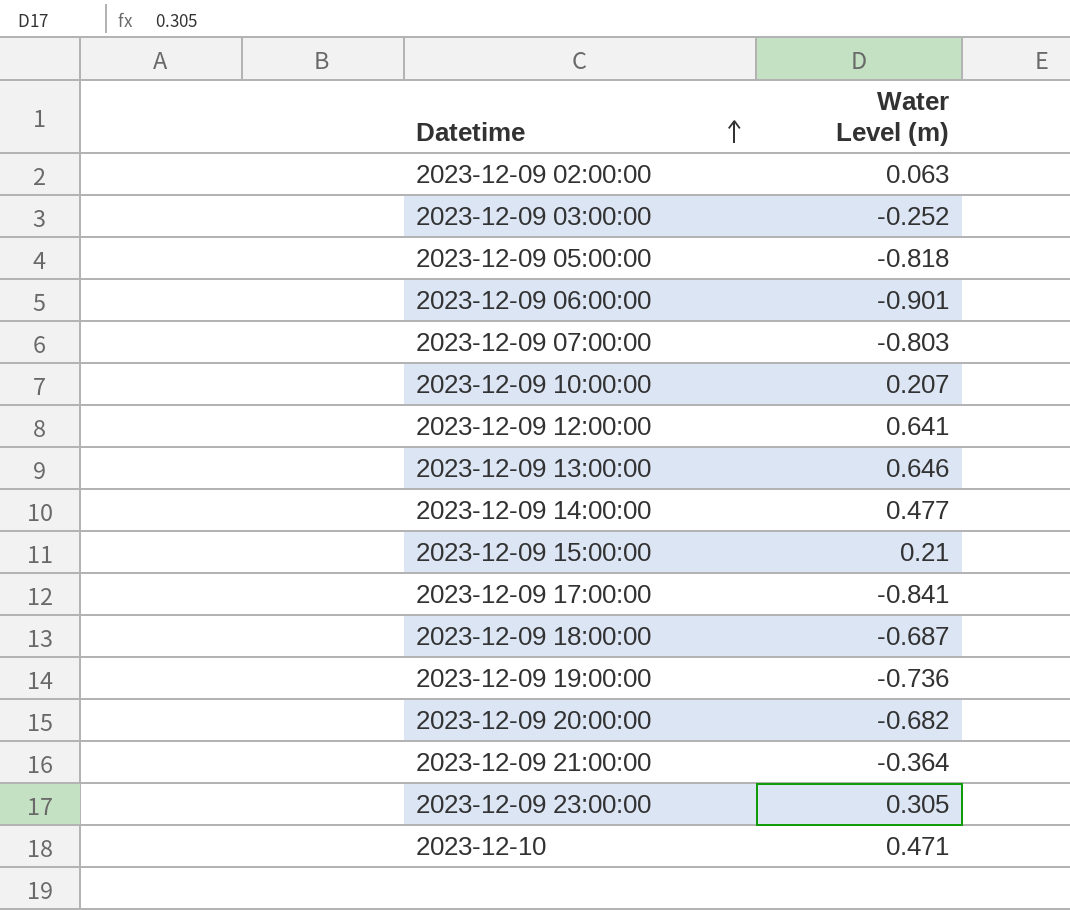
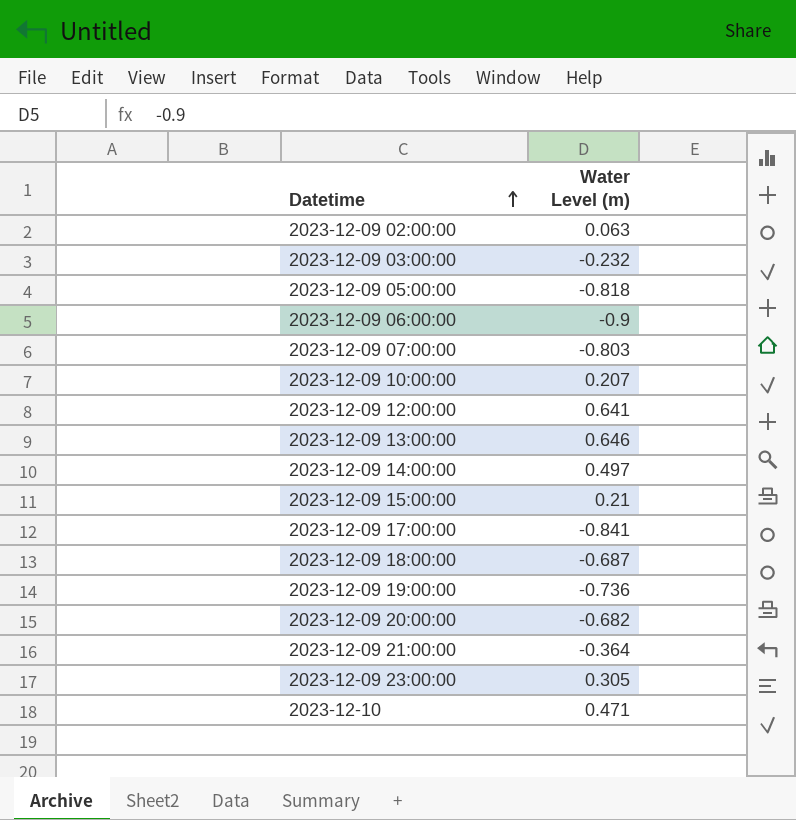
2023-12-09 03:00:00 | Water Level (m): -0.252 -> -0.232
2023-12-09 06:00:00 | Water Level (m): -0.901 -> -0.9
2023-12-09 14:00:00 | Water Level (m): 0.477 -> 0.497

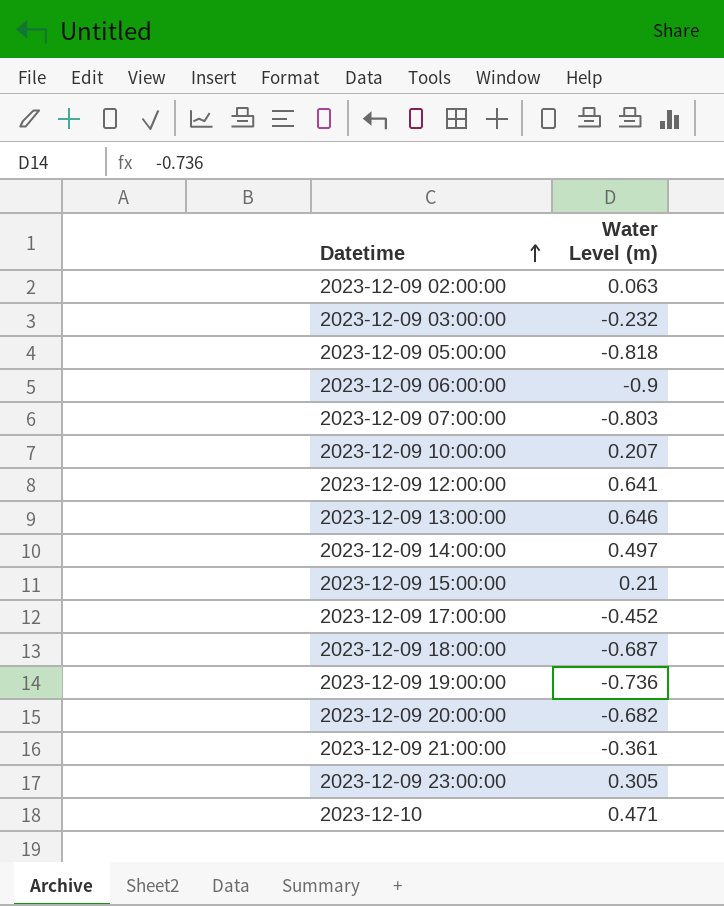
2023-12-09 17:00:00 | Water Level (m): -0.841 -> -0.452
2023-12-09 21:00:00 | Water Level (m): -0.364 -> -0.361

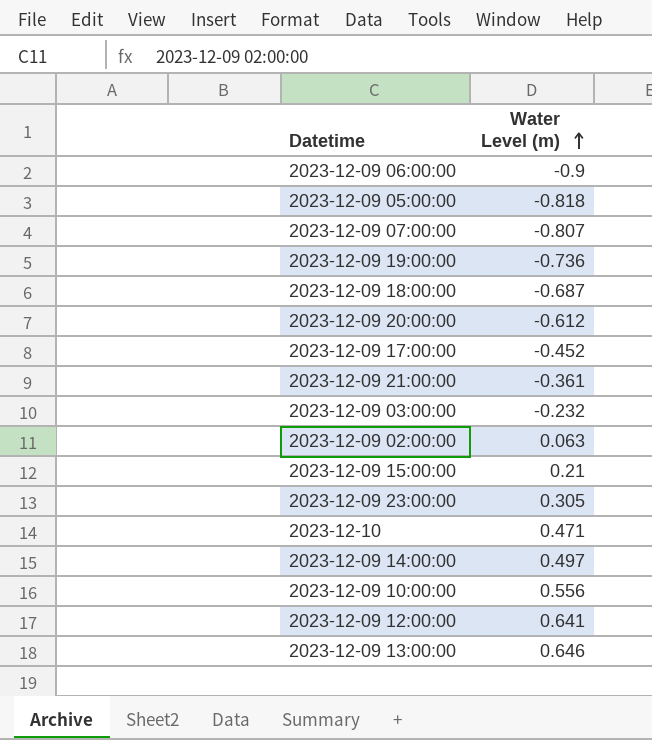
row order: Datetime ascending -> Water Level (m) ascending
2023-12-09 07:00:00 | Water Level (m): -0.803 -> -0.807
2023-12-09 20:00:00 | Water Level (m): -0.682 -> -0.612
2023-12-09 10:00:00 | Water Level (m): 0.207 -> 0.556

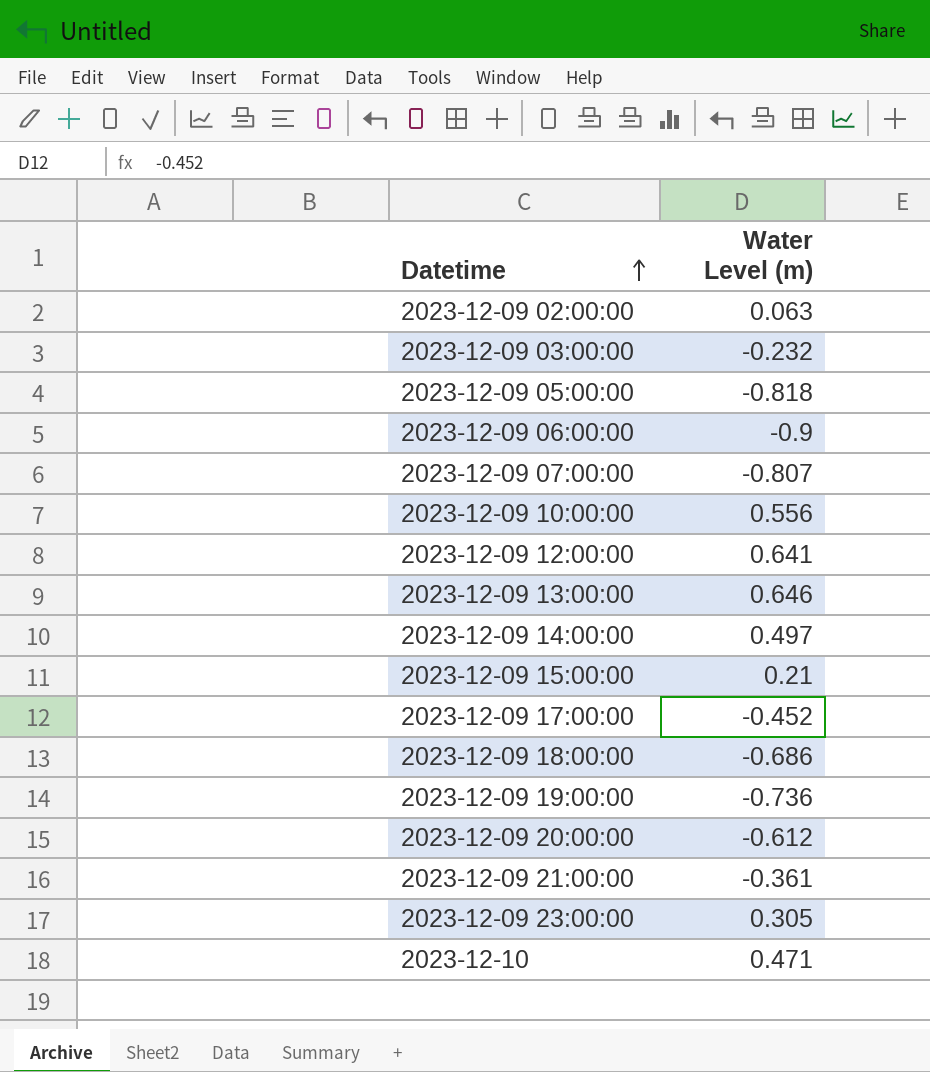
row order: Water Level (m) ascending -> Datetime ascending
2023-12-09 18:00:00 | Water Level (m): -0.687 -> -0.686

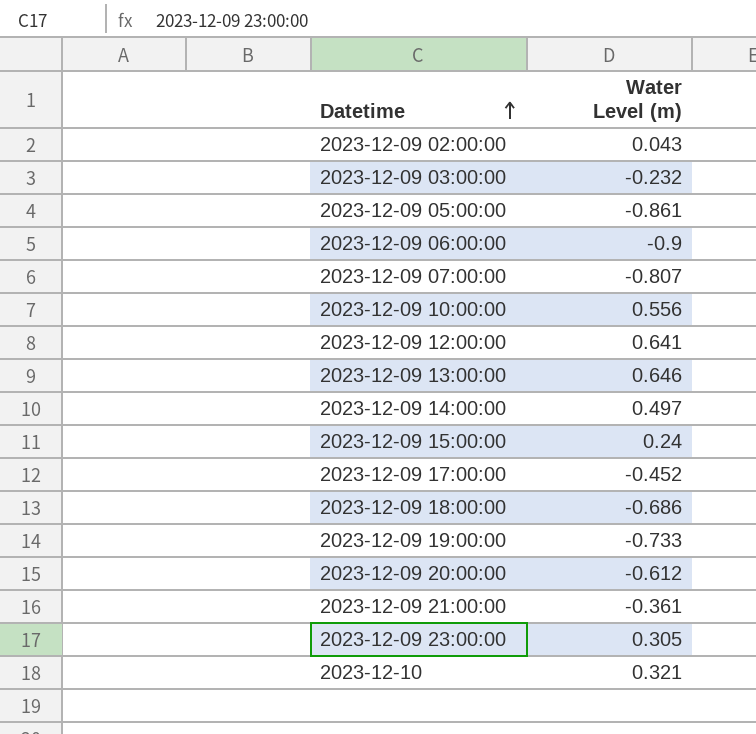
2023-12-09 02:00:00 | Water Level (m): 0.063 -> 0.043
2023-12-09 05:00:00 | Water Level (m): -0.818 -> -0.861
2023-12-09 15:00:00 | Water Level (m): 0.21 -> 0.24
2023-12-09 19:00:00 | Water Level (m): -0.736 -> -0.733
2023-12-10 | Water Level (m): 0.471 -> 0.321

